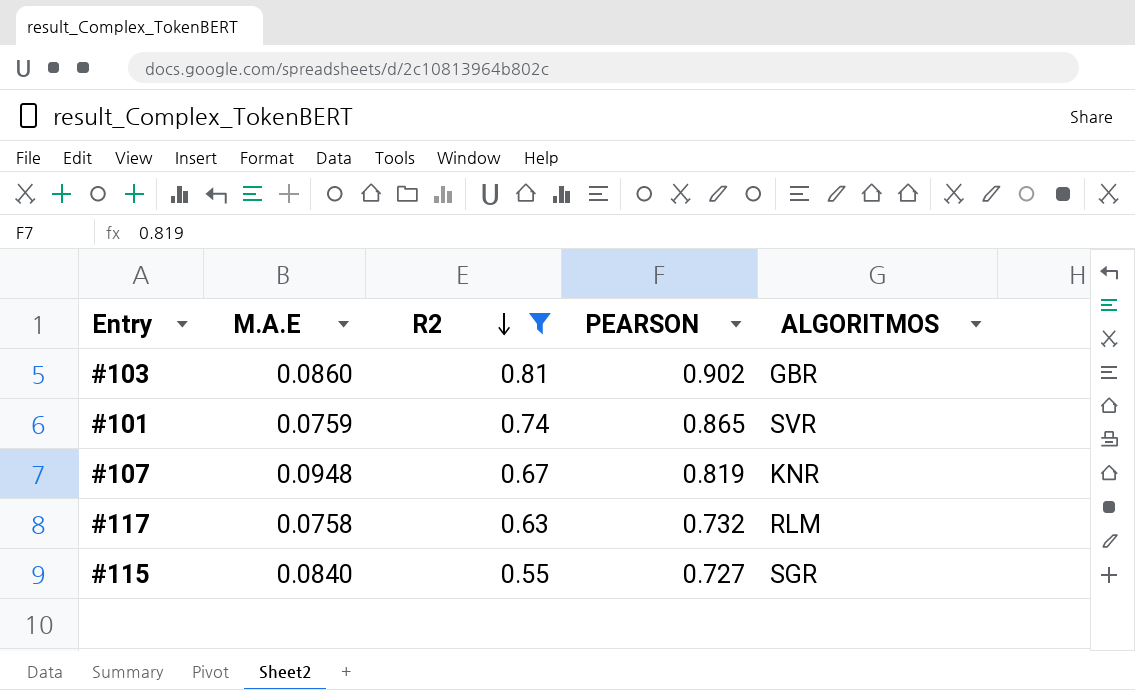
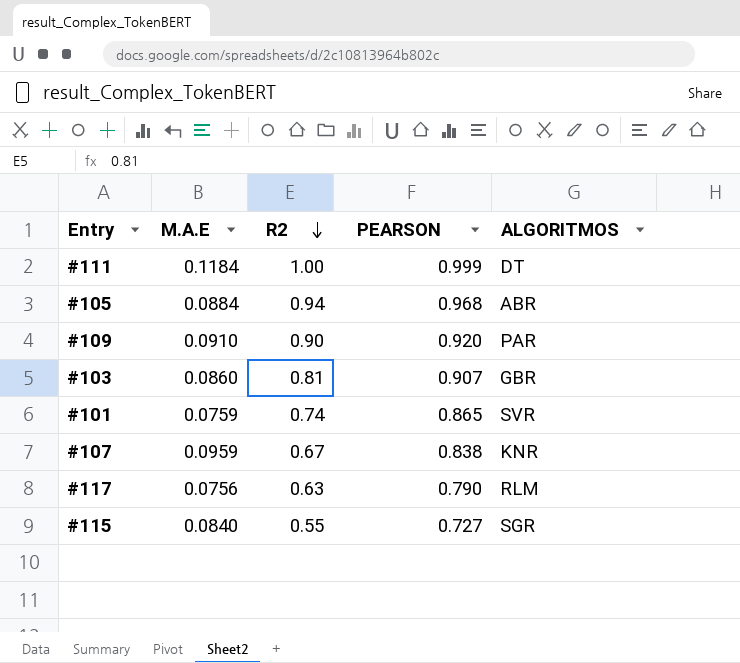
filter: R2 <= 0.81 -> none
#103 | PEARSON: 0.902 -> 0.907
#107 | M.A.E: 0.0948 -> 0.0959
#107 | PEARSON: 0.819 -> 0.838
#117 | M.A.E: 0.0758 -> 0.0756
#117 | PEARSON: 0.732 -> 0.790

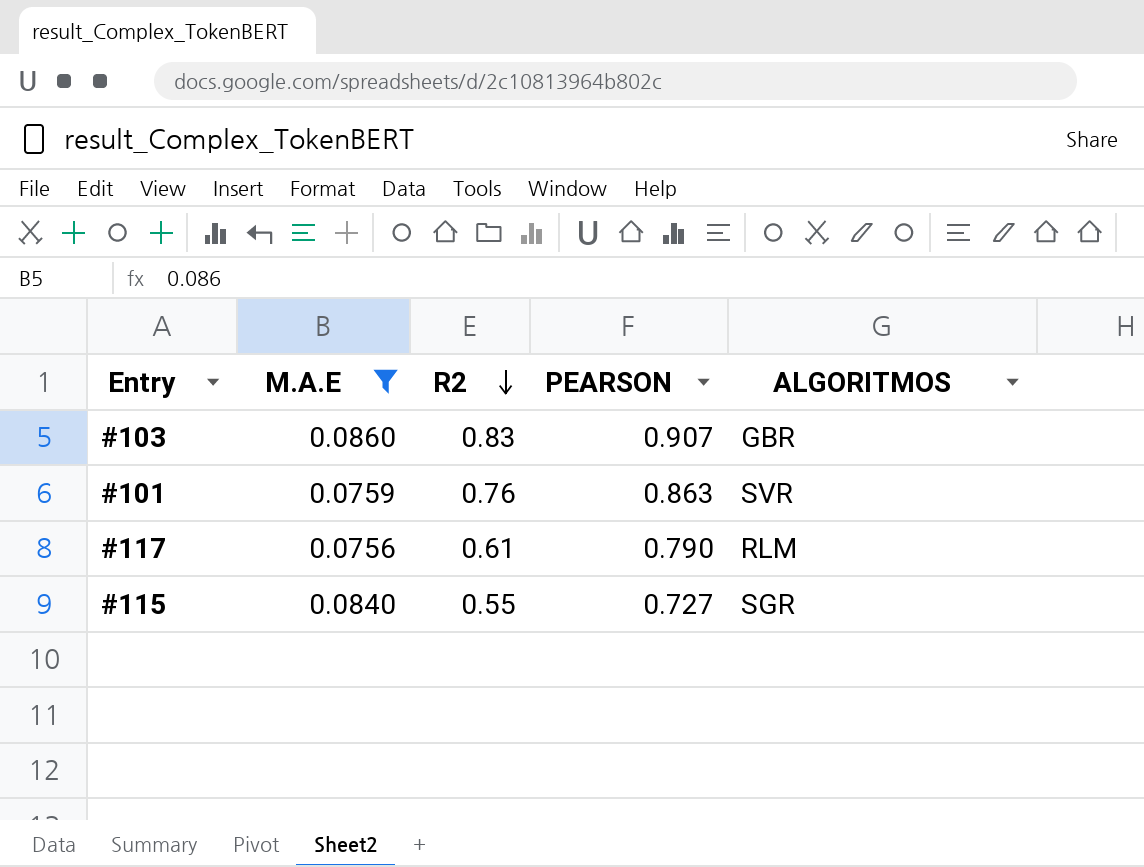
filter: none -> M.A.E <= 0.0860
#103 | R2: 0.81 -> 0.83
#101 | R2: 0.74 -> 0.76
#101 | PEARSON: 0.865 -> 0.863
#117 | R2: 0.63 -> 0.61

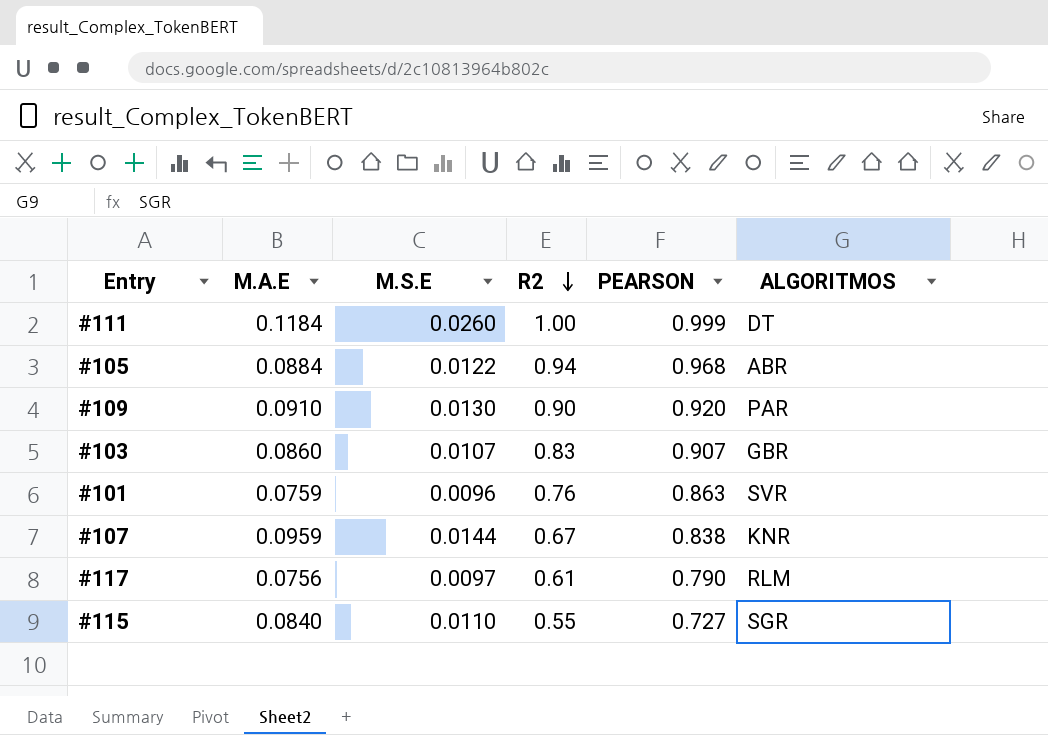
filter: M.A.E <= 0.0860 -> none
column M.S.E | position: none -> 3

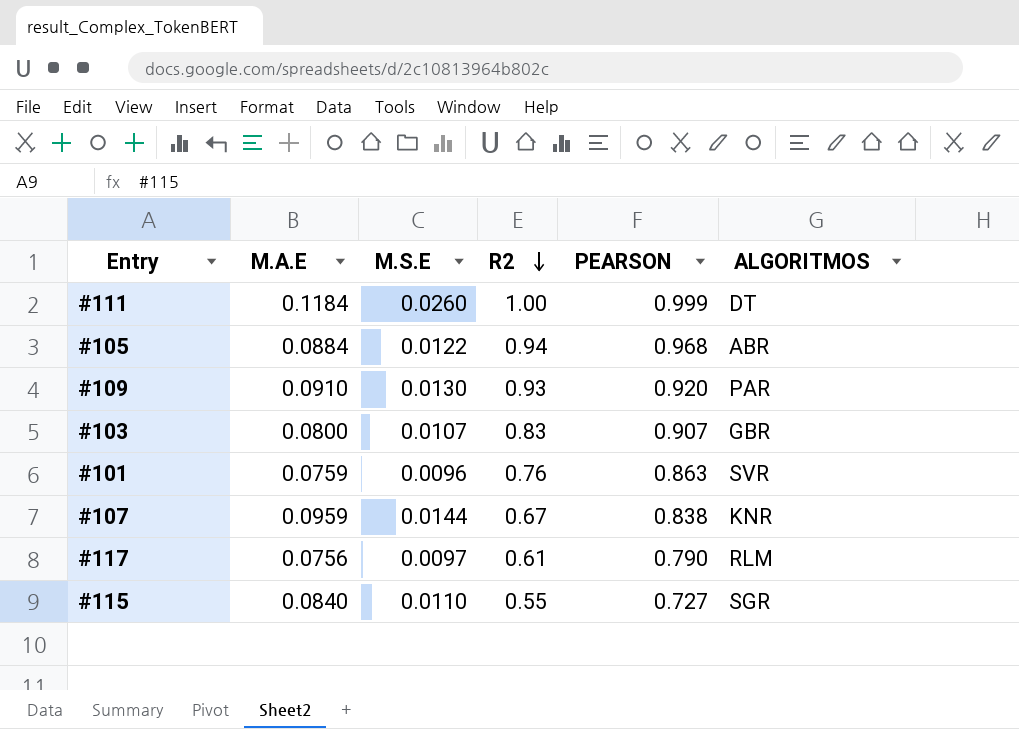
#109 | R2: 0.90 -> 0.93
#103 | M.A.E: 0.0860 -> 0.0800

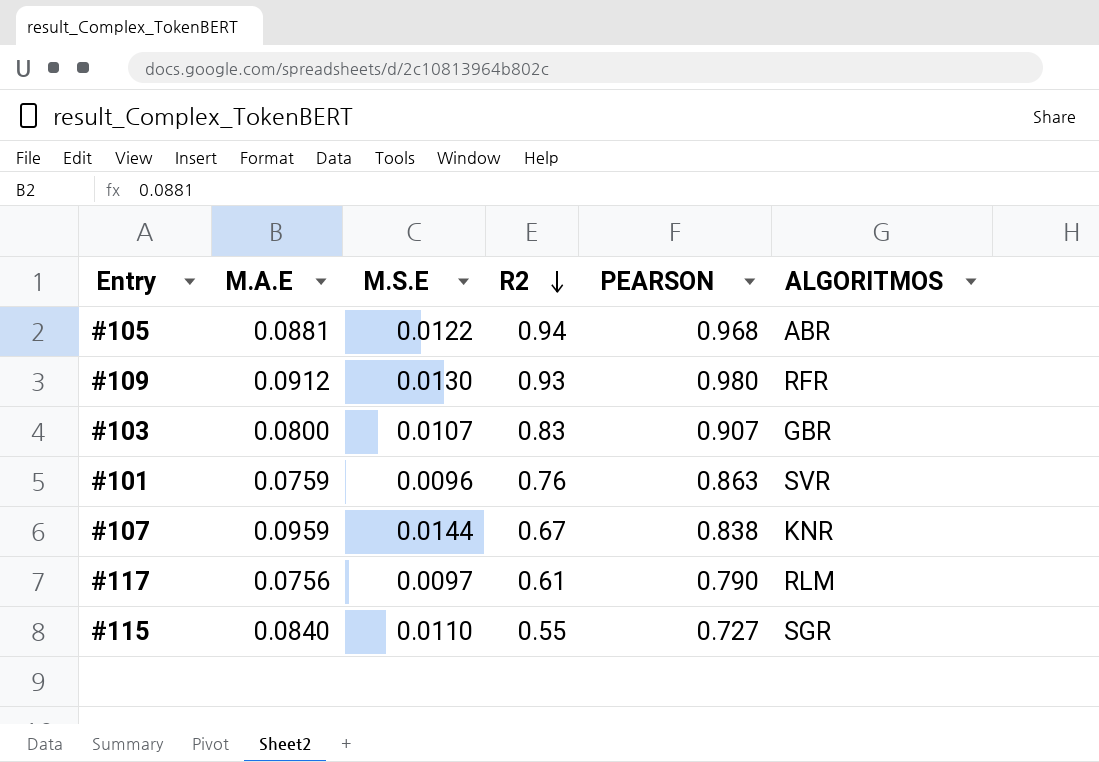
row #111: 0.1184 | 0.0260 | 1.00 | 0.999 | DT -> none
#105 | M.A.E: 0.0884 -> 0.0881
#109 | M.A.E: 0.0910 -> 0.0912
#109 | PEARSON: 0.920 -> 0.980
#109 | ALGORITMOS: PAR -> RFR

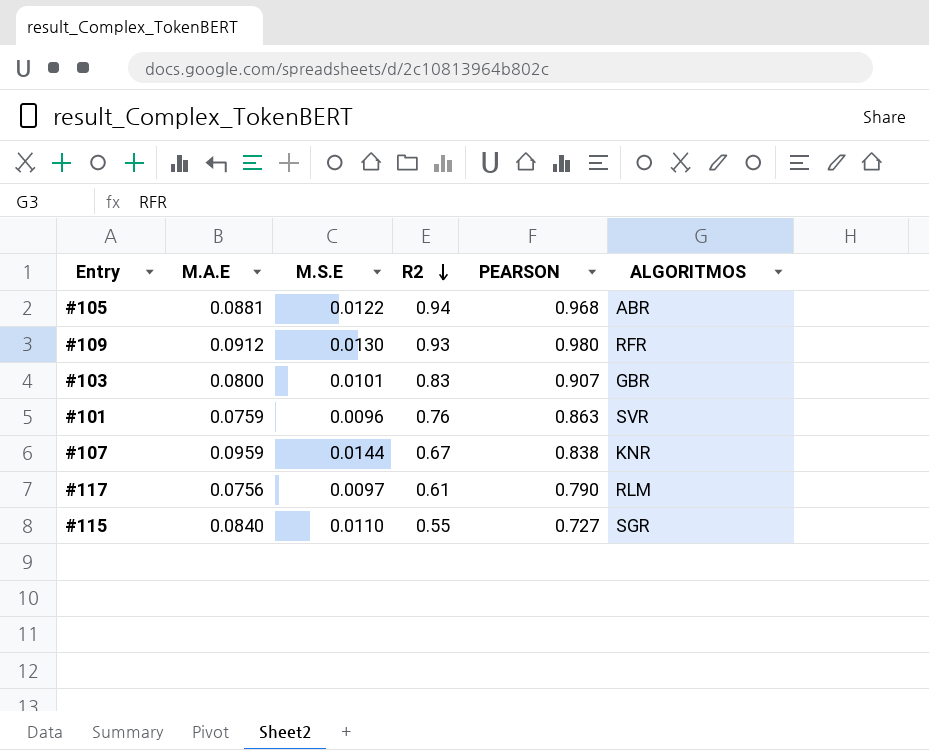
#103 | M.S.E: 0.0107 -> 0.0101

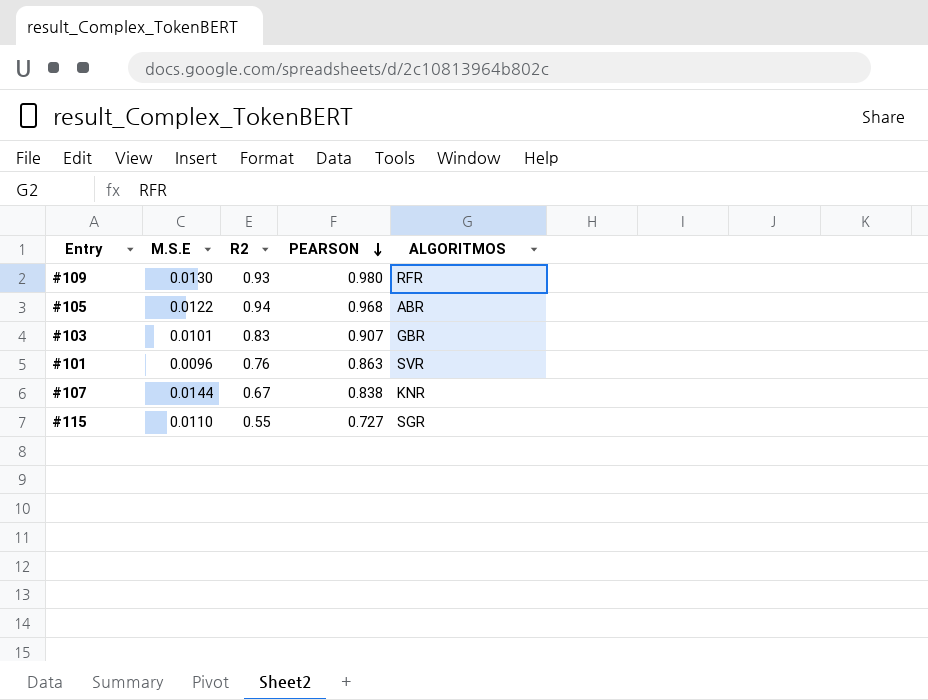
row order: R2 descending -> PEARSON descending
column M.A.E | position: 2 -> none
row #117: 0.0756 | 0.0097 | 0.61 | 0.790 | RLM -> none

